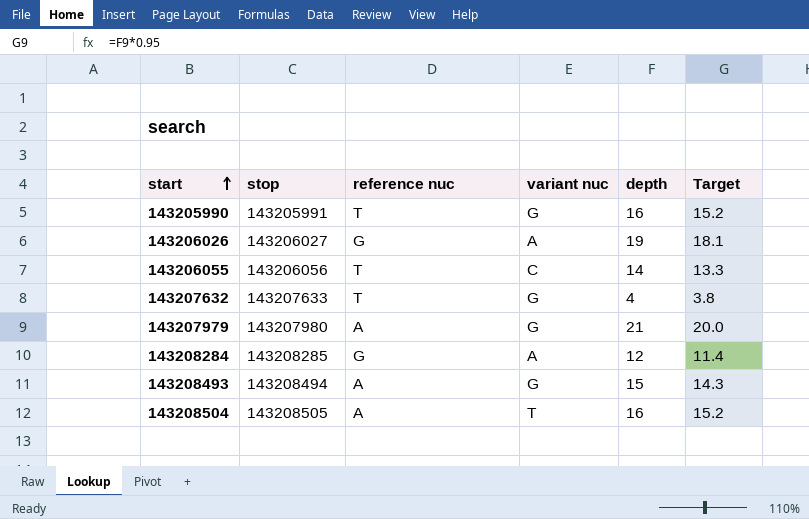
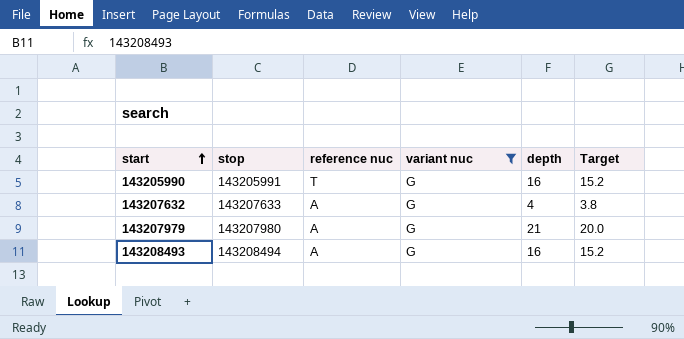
filter: none -> variant nuc = G
143207632 | reference nuc: T -> A
143208493 | depth: 15 -> 16
143208493 | Target: 14.3 -> 15.2

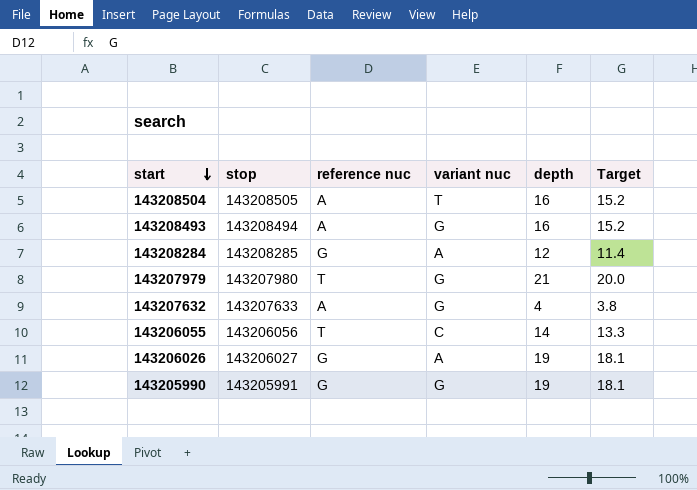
filter: variant nuc = G -> none
row order: start ascending -> start descending
143207979 | reference nuc: A -> T
143205990 | reference nuc: T -> G
143205990 | depth: 16 -> 19
143205990 | Target: 15.2 -> 18.1

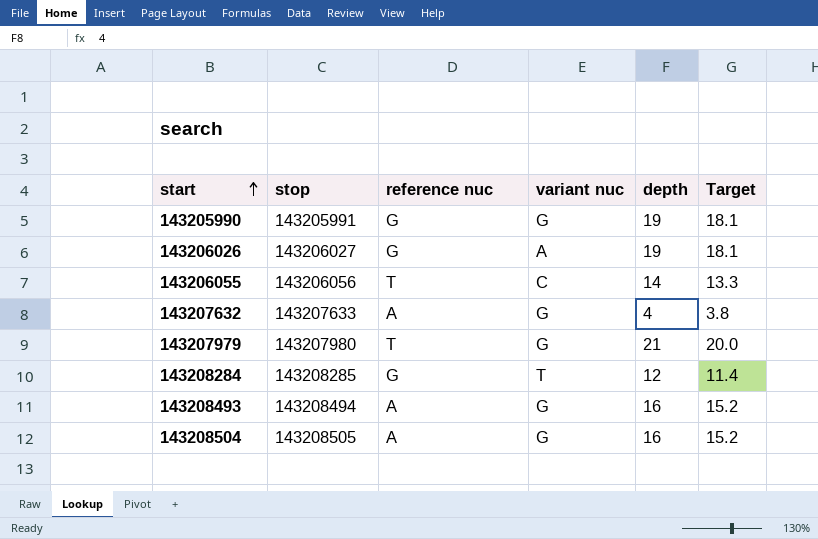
row order: start descending -> start ascending
143208284 | variant nuc: A -> T
143208504 | variant nuc: T -> G

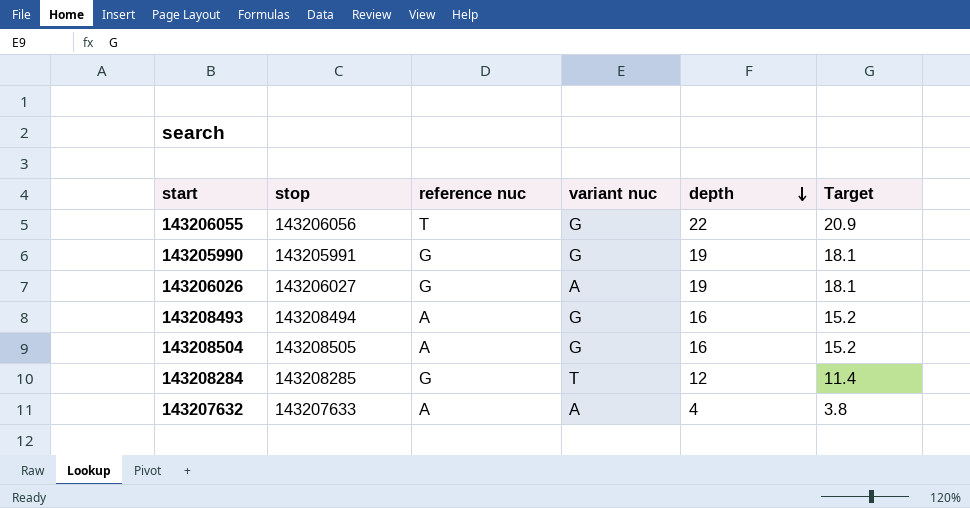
row order: start ascending -> depth descending
row 143207979: 143207980 | T | G | 21 | 20.0 -> none
143206055 | variant nuc: C -> G
143206055 | depth: 14 -> 22
143206055 | Target: 13.3 -> 20.9
143207632 | variant nuc: G -> A

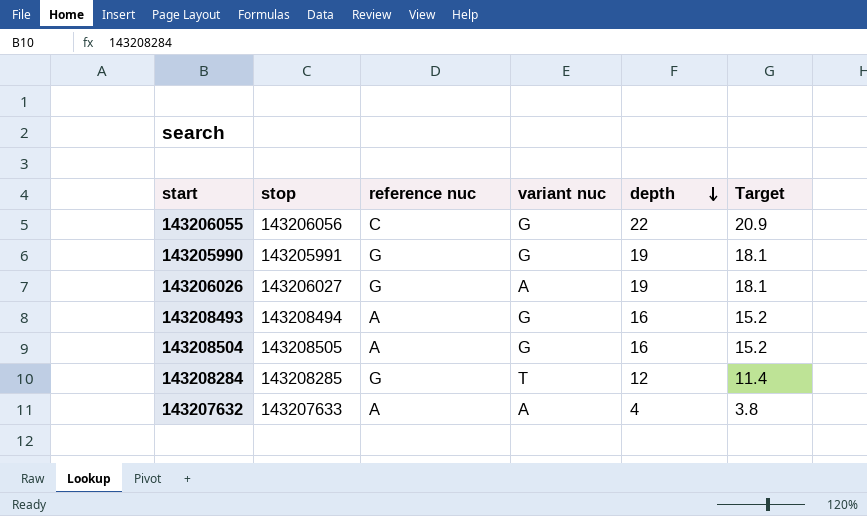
143206055 | reference nuc: T -> C

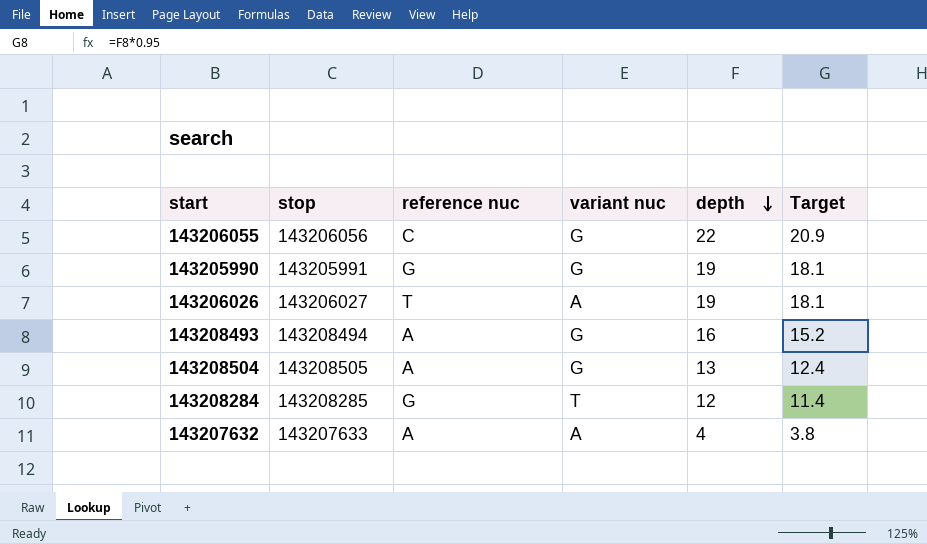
143206026 | reference nuc: G -> T
143208504 | depth: 16 -> 13
143208504 | Target: 15.2 -> 12.4

